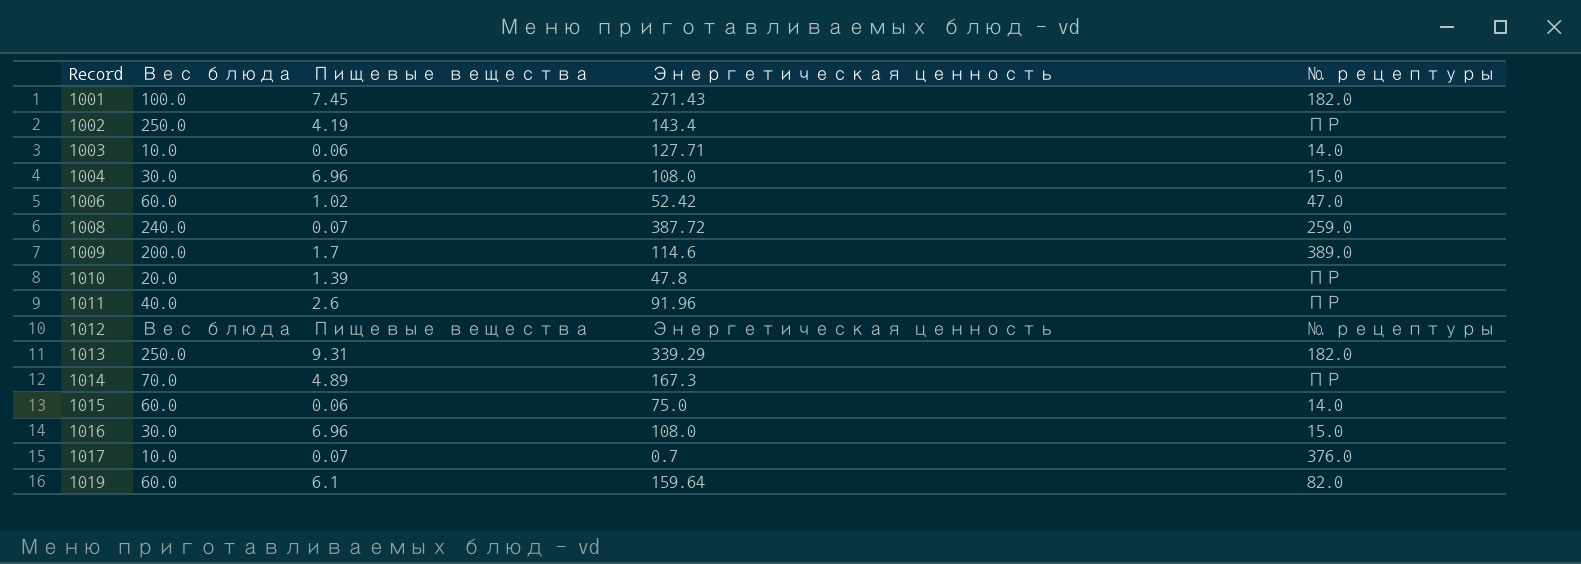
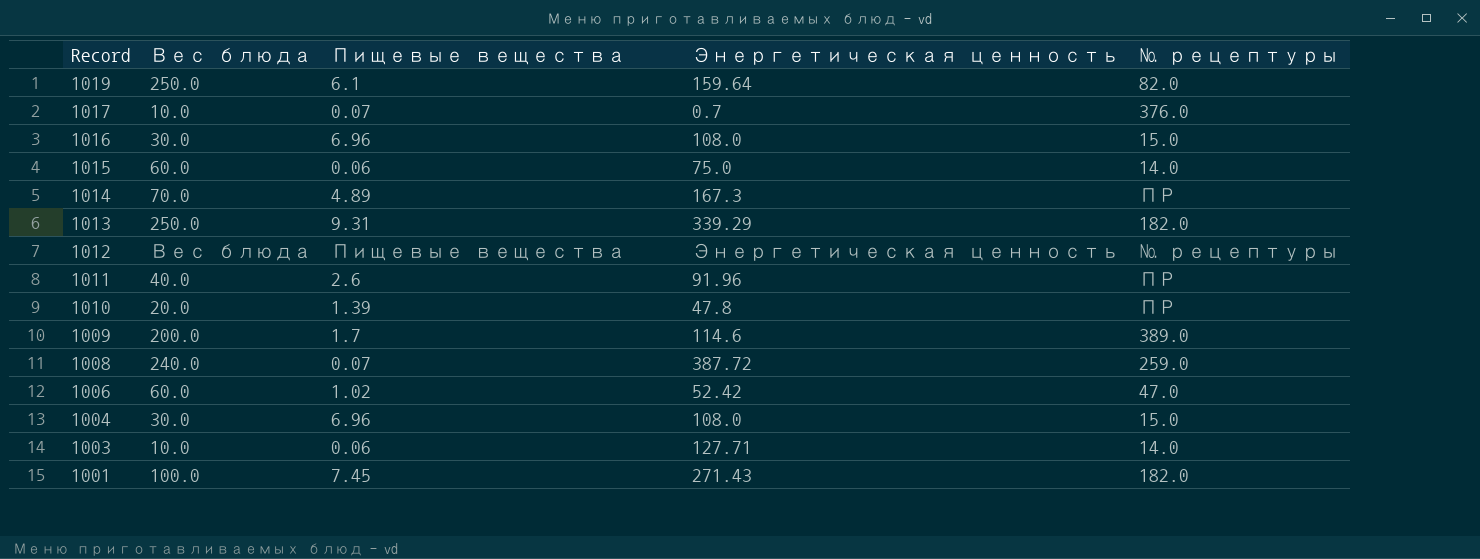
row order: Record ascending -> Record descending
row 1002: 250.0 | 4.19 | 143.4 | ПР -> none
1019 | Вес блюда: 60.0 -> 250.0

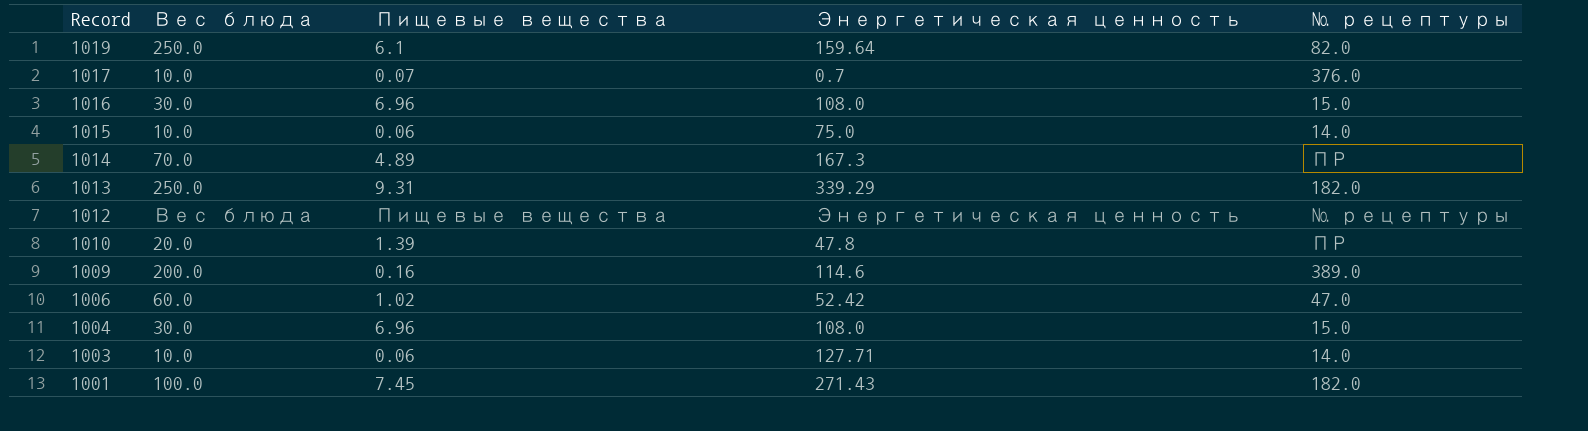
row 1011: 40.0 | 2.6 | 91.96 | ПР -> none
row 1008: 240.0 | 0.07 | 387.72 | 259.0 -> none
1015 | Вес блюда: 60.0 -> 10.0
1009 | Пищевые вещества: 1.7 -> 0.16

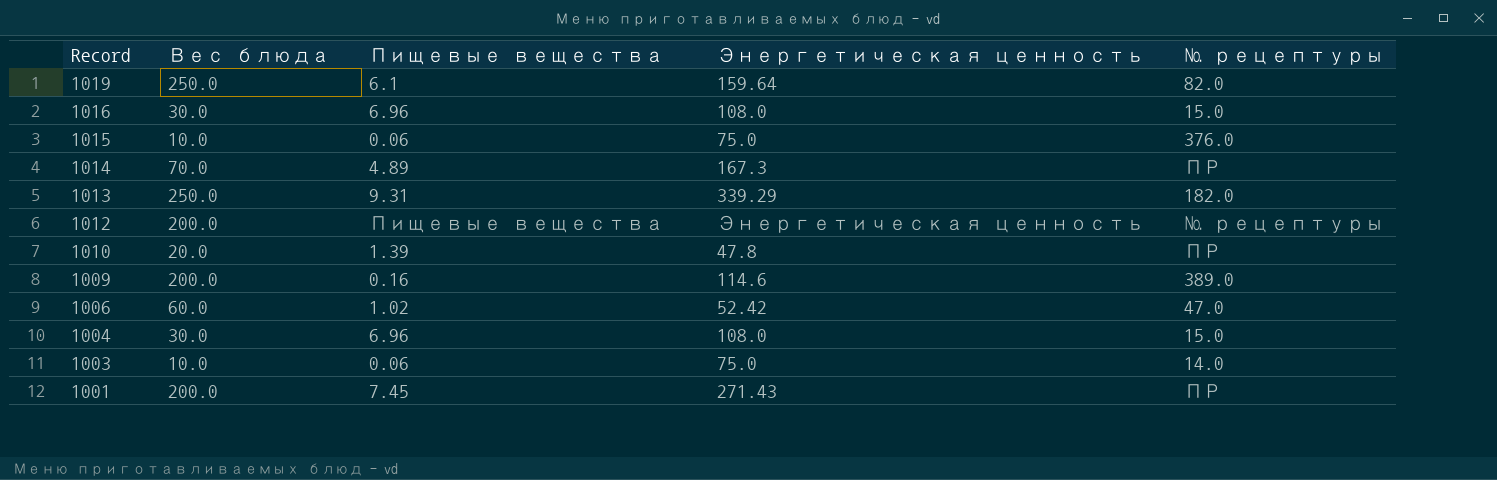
row 1017: 10.0 | 0.07 | 0.7 | 376.0 -> none
1015 | № рецептуры: 14.0 -> 376.0
1012 | Вес блюда: Вес блюда -> 200.0
1003 | Энергетическая ценность: 127.71 -> 75.0
1001 | Вес блюда: 100.0 -> 200.0
1001 | № рецептуры: 182.0 -> ПР

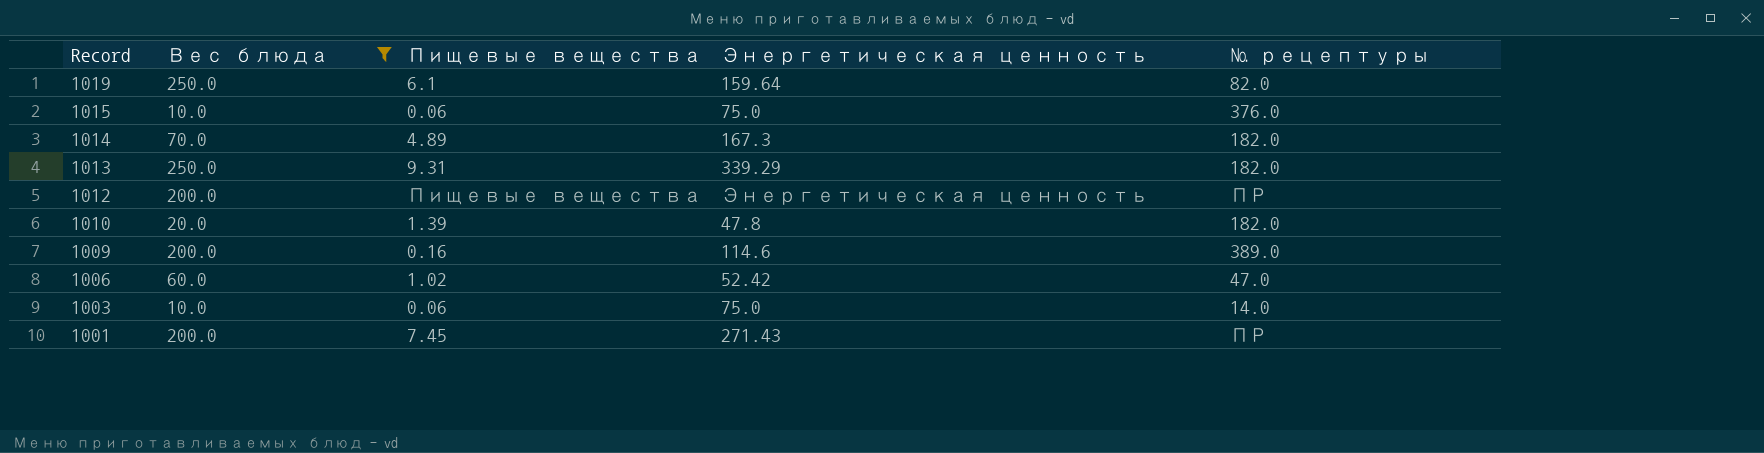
filter: none -> Вес блюда != 30.0
1014 | № рецептуры: ПР -> 182.0
1012 | № рецептуры: № рецептуры -> ПР
1010 | № рецептуры: ПР -> 182.0

